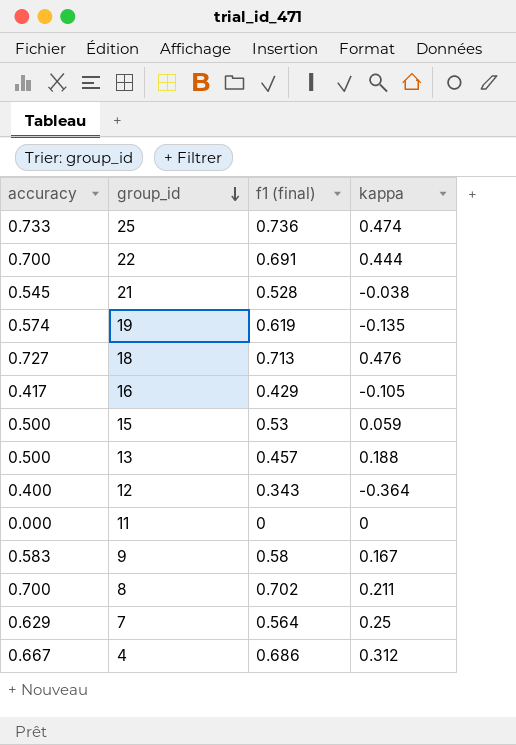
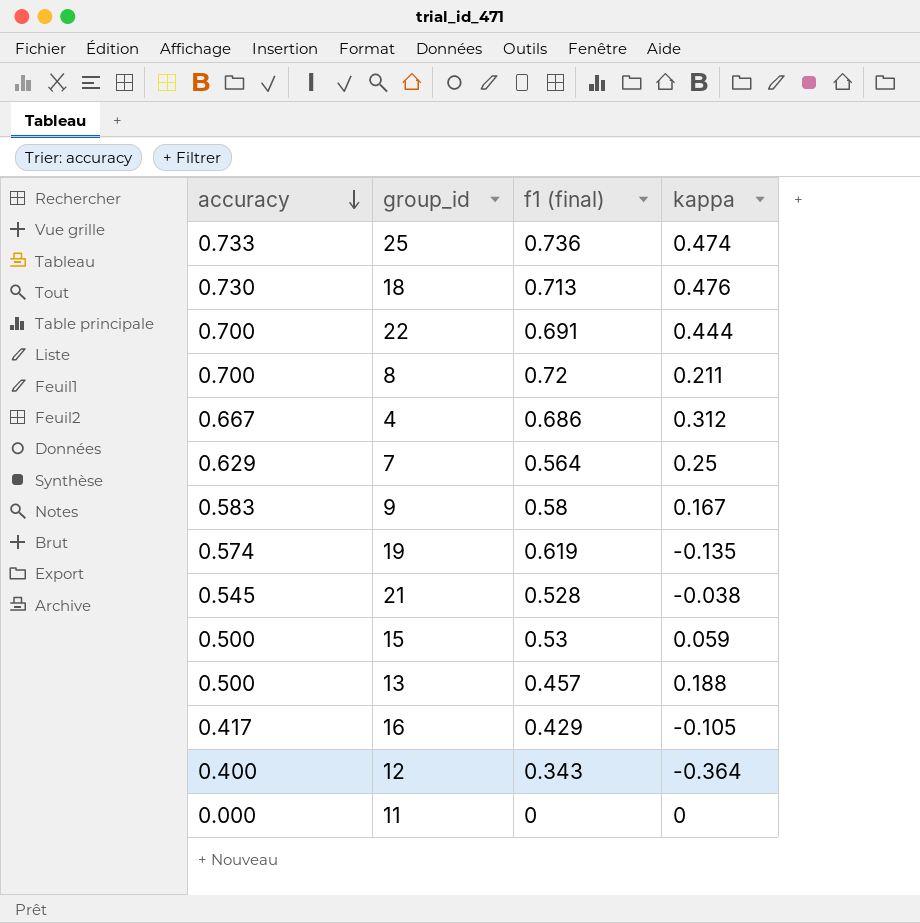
row order: group_id descending -> accuracy descending
18 | accuracy: 0.727 -> 0.730
8 | f1 (final): 0.702 -> 0.72

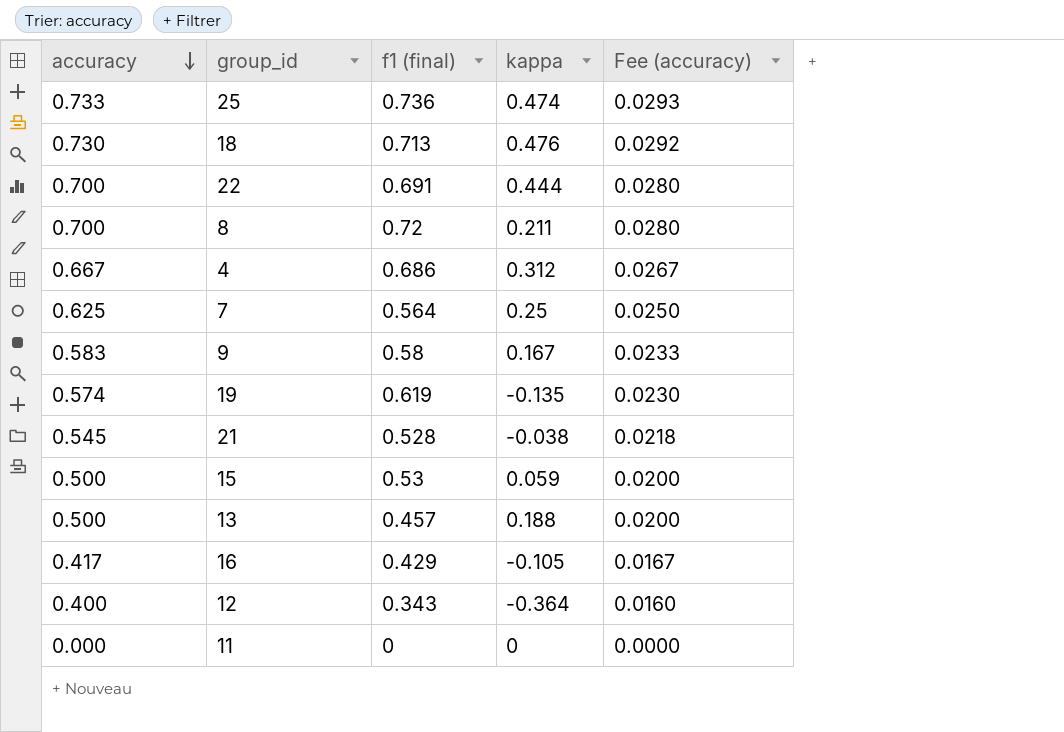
column Fee (accuracy) | formula: none -> [accuracy] * 0.04
7 | accuracy: 0.629 -> 0.625

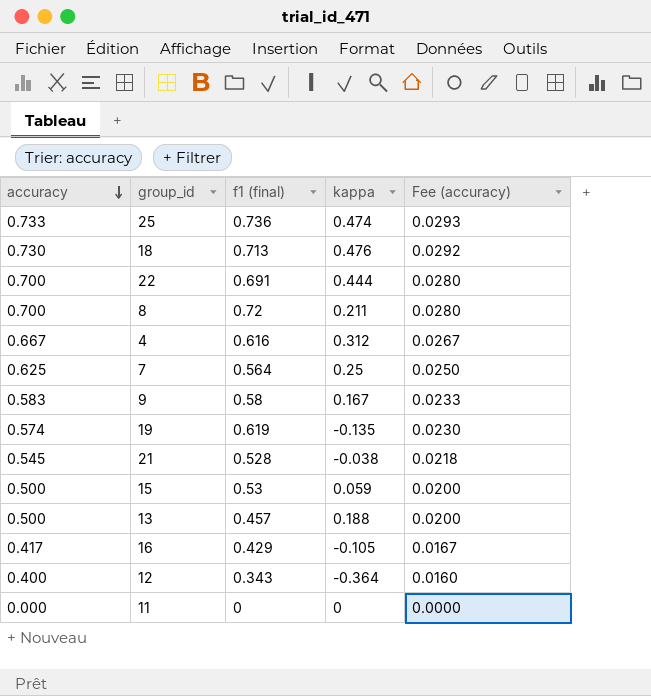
4 | f1 (final): 0.686 -> 0.616

